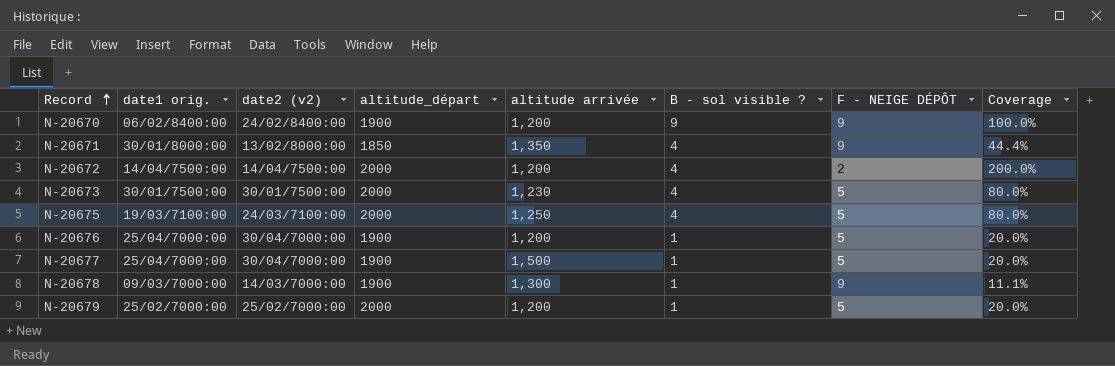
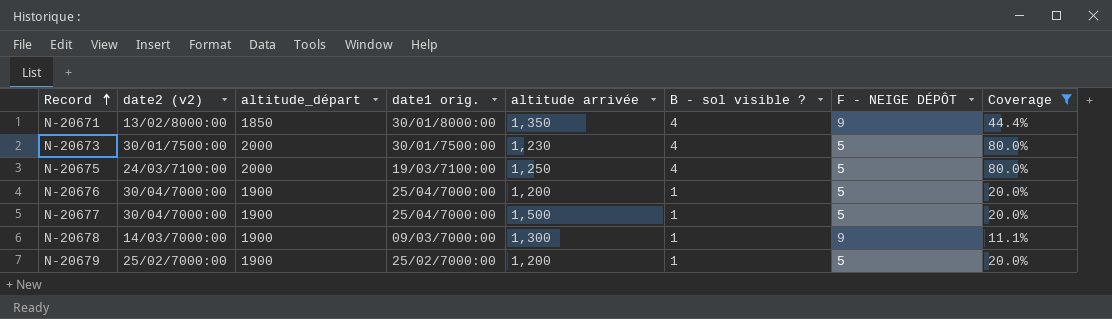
filter: none -> Coverage <= 80.0%
column date1 orig. | position: 2 -> 4
N-20679 | altitude_départ: 2000 -> 1900

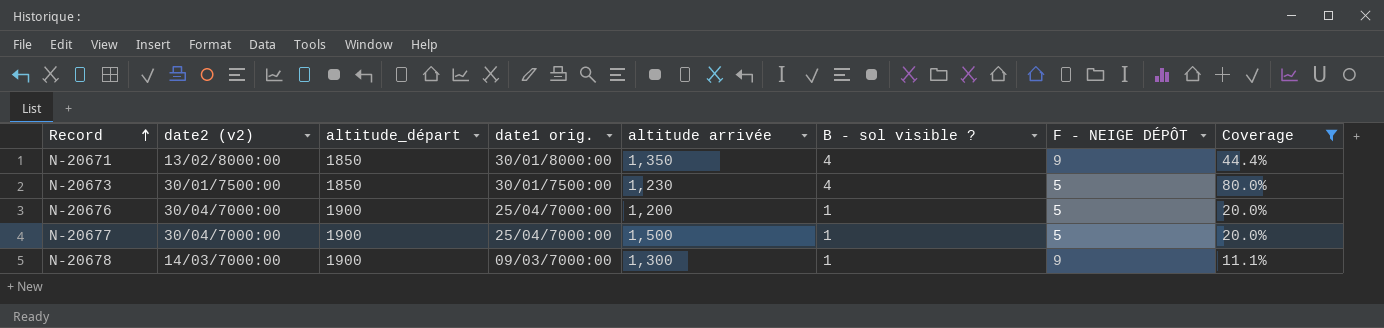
row N-20675: 24/03/7100:00 | 2000 | 19/03/7100:00 | 1,250 | 4 | 5 | 80.0% -> none
row N-20679: 25/02/7000:00 | 1900 | 25/02/7000:00 | 1,200 | 1 | 5 | 20.0% -> none
N-20673 | altitude_départ: 2000 -> 1850

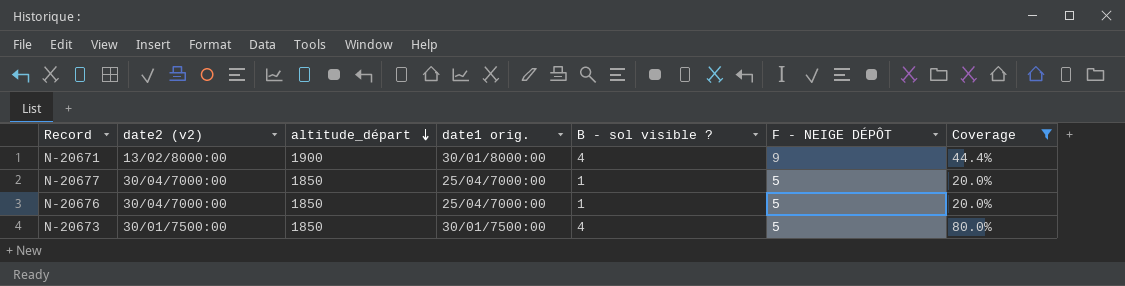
row order: Record ascending -> altitude_départ descending
column altitude arrivée | position: 5 -> none
row N-20678: 14/03/7000:00 | 1900 | 09/03/7000:00 | 1,300 | 1 | 9 | 11.1% -> none
N-20671 | altitude_départ: 1850 -> 1900
N-20677 | altitude_départ: 1900 -> 1850
N-20676 | altitude_départ: 1900 -> 1850

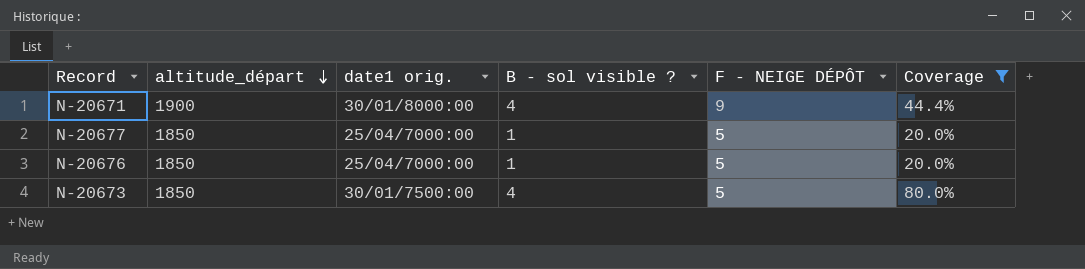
column date2 (v2) | position: 2 -> none

